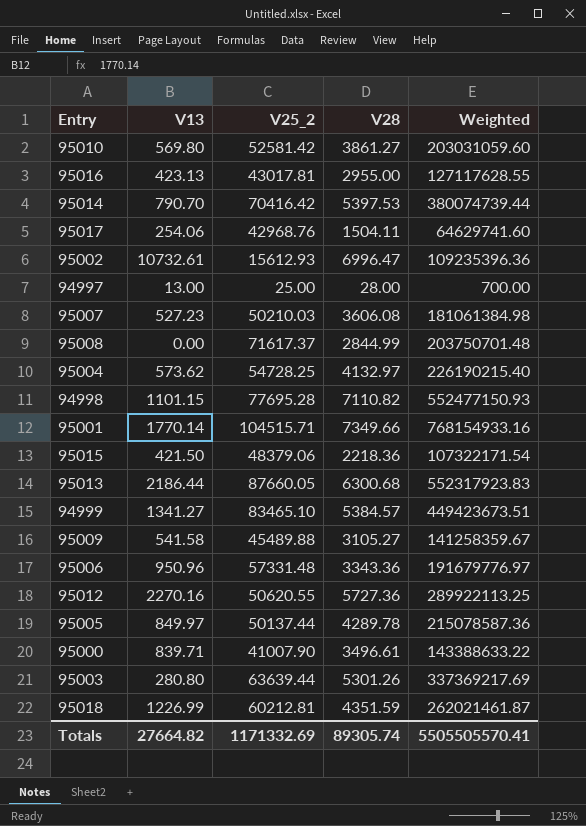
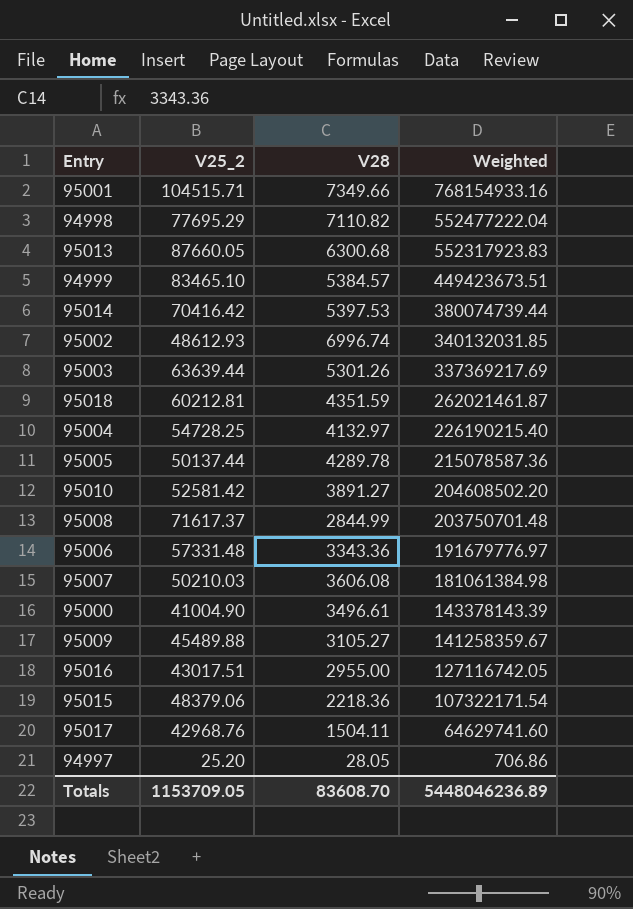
row order: none -> Weighted descending
column V13 | position: 2 -> none
row 95012: 2270.16 | 50620.55 | 5727.36 | 289922113.25 -> none
94998 | V25_2: 77695.28 -> 77695.29
94998 | Weighted: 552477150.93 -> 552477222.04
95002 | V25_2: 15612.93 -> 48612.93
95002 | V28: 6996.47 -> 6996.74
95002 | Weighted: 109235396.36 -> 340132031.85
95010 | V28: 3861.27 -> 3891.27
95010 | Weighted: 203031059.60 -> 204608502.20
95000 | V25_2: 41007.90 -> 41004.90
95000 | Weighted: 143388633.22 -> 143378143.39
95016 | V25_2: 43017.81 -> 43017.51
95016 | Weighted: 127117628.55 -> 127116742.05
94997 | V25_2: 25.00 -> 25.20
94997 | V28: 28.00 -> 28.05
94997 | Weighted: 700.00 -> 706.86
Totals | V25_2: 1171332.69 -> 1153709.05
Totals | V28: 89305.74 -> 83608.70
Totals | Weighted: 5505505570.41 -> 5448046236.89

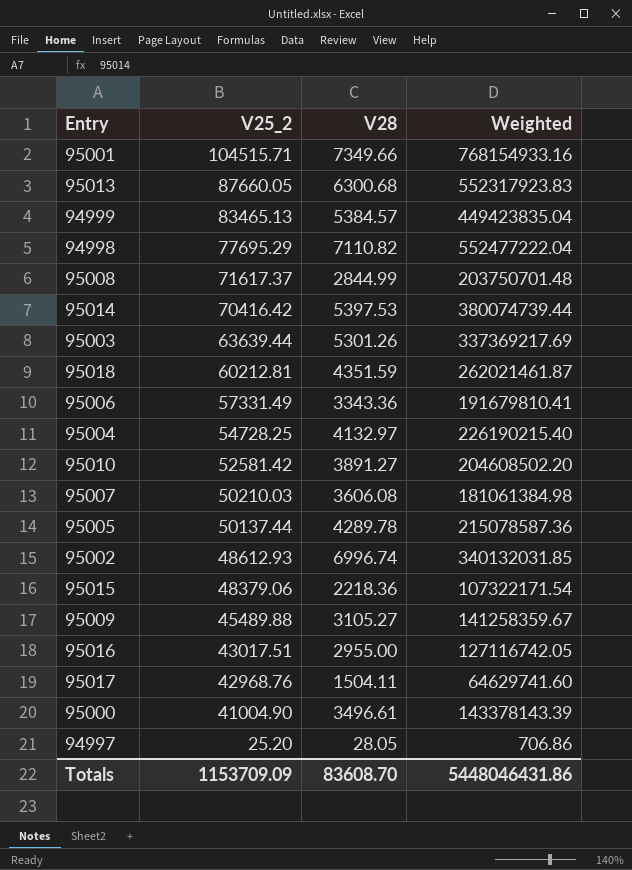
row order: Weighted descending -> V25_2 descending
94999 | V25_2: 83465.10 -> 83465.13
94999 | Weighted: 449423673.51 -> 449423835.04
95006 | V25_2: 57331.48 -> 57331.49
95006 | Weighted: 191679776.97 -> 191679810.41
Totals | V25_2: 1153709.05 -> 1153709.09
Totals | Weighted: 5448046236.89 -> 5448046431.86

